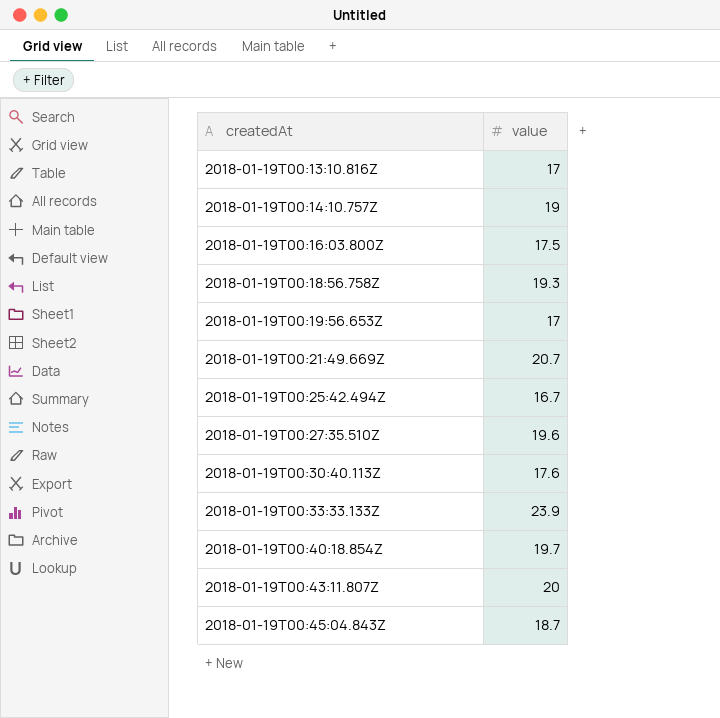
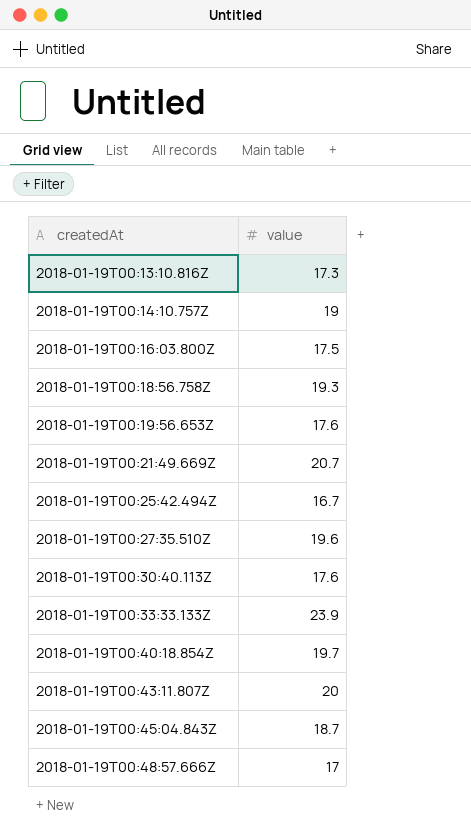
2018-01-19T00:13:10.816Z | value: 17 -> 17.3
2018-01-19T00:19:56.653Z | value: 17 -> 17.6
row 2018-01-19T00:48:57.666Z: none -> 17

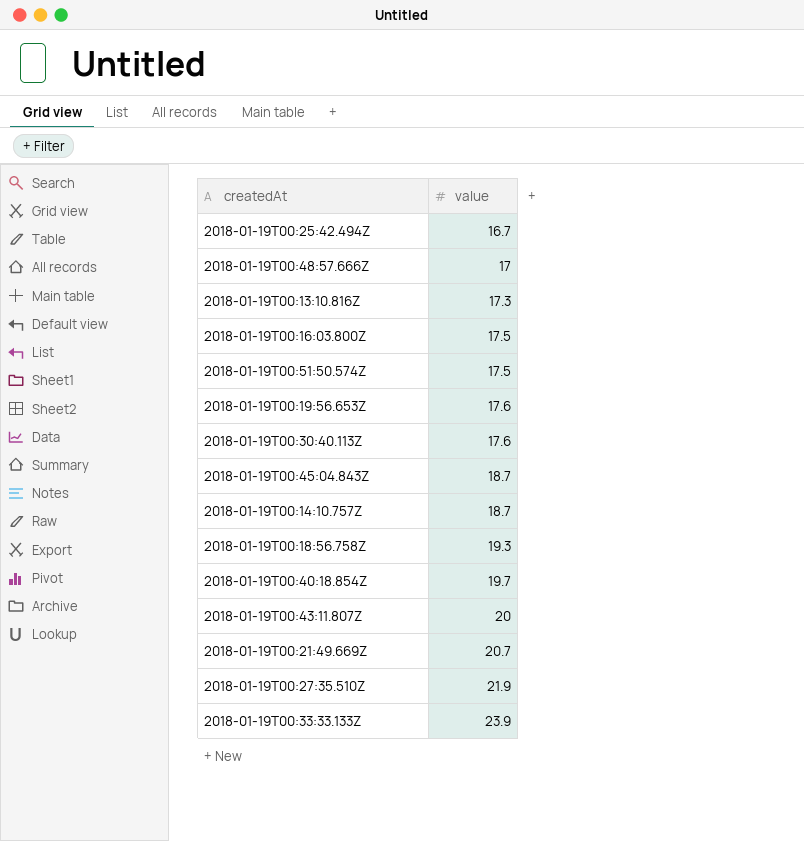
row order: createdAt ascending -> value ascending
row 2018-01-19T00:51:50.574Z: none -> 17.5
2018-01-19T00:14:10.757Z | value: 19 -> 18.7
2018-01-19T00:27:35.510Z | value: 19.6 -> 21.9

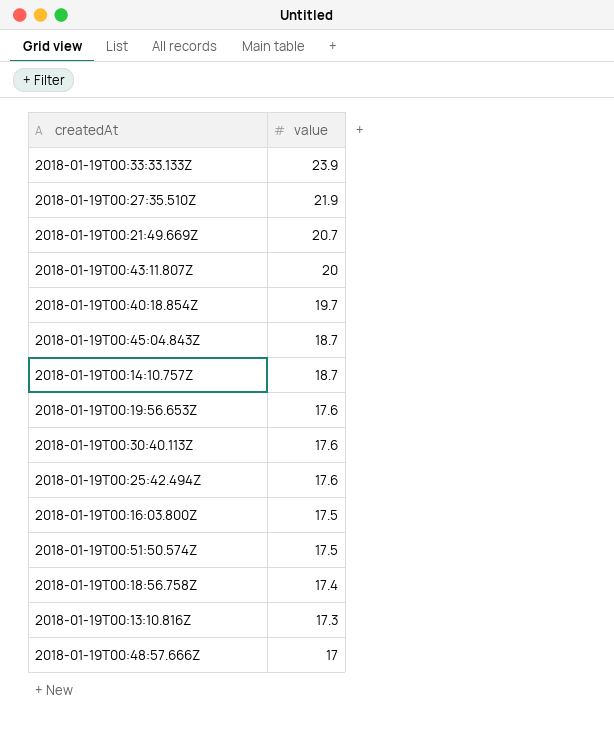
row order: value ascending -> value descending
2018-01-19T00:25:42.494Z | value: 16.7 -> 17.6
2018-01-19T00:18:56.758Z | value: 19.3 -> 17.4

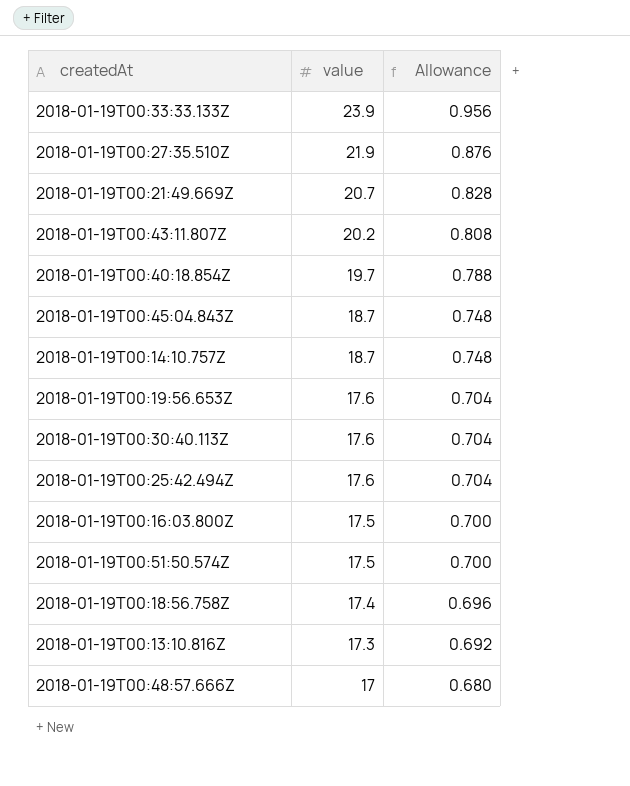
column Allowance | formula: none -> [value] * 0.04
2018-01-19T00:43:11.807Z | value: 20 -> 20.2

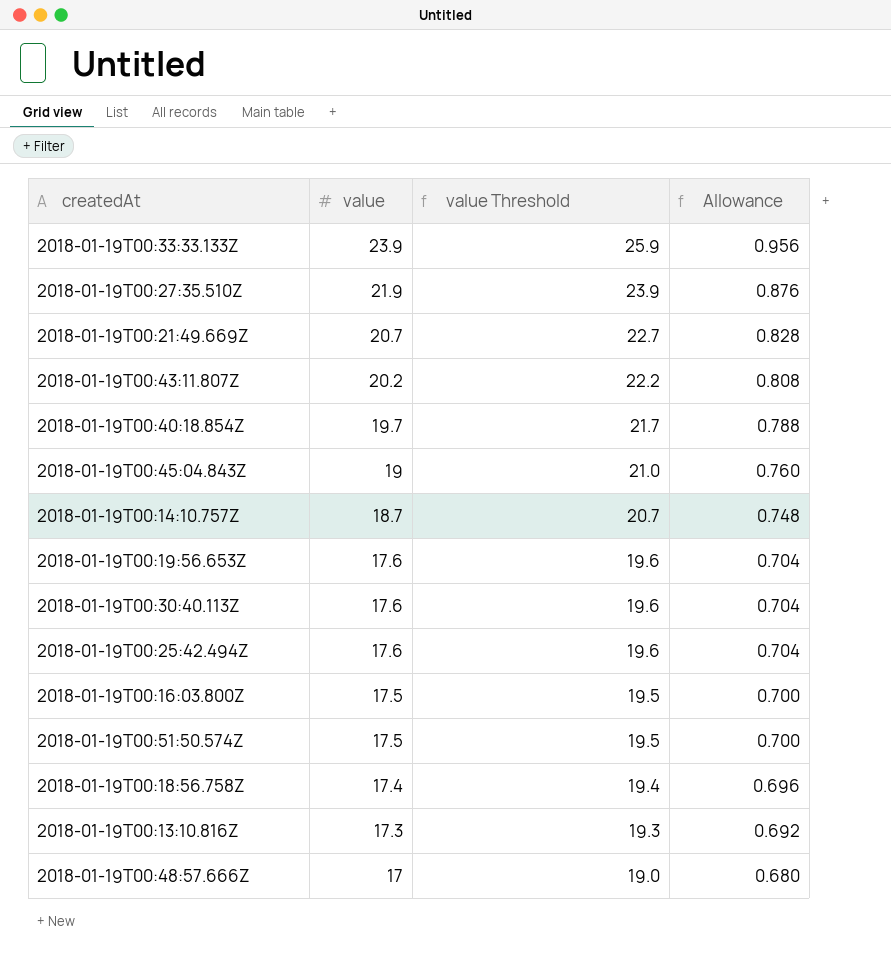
column value Threshold | formula: none -> [value] + 2
2018-01-19T00:45:04.843Z | value: 18.7 -> 19
2018-01-19T00:45:04.843Z | Allowance: 0.748 -> 0.760

